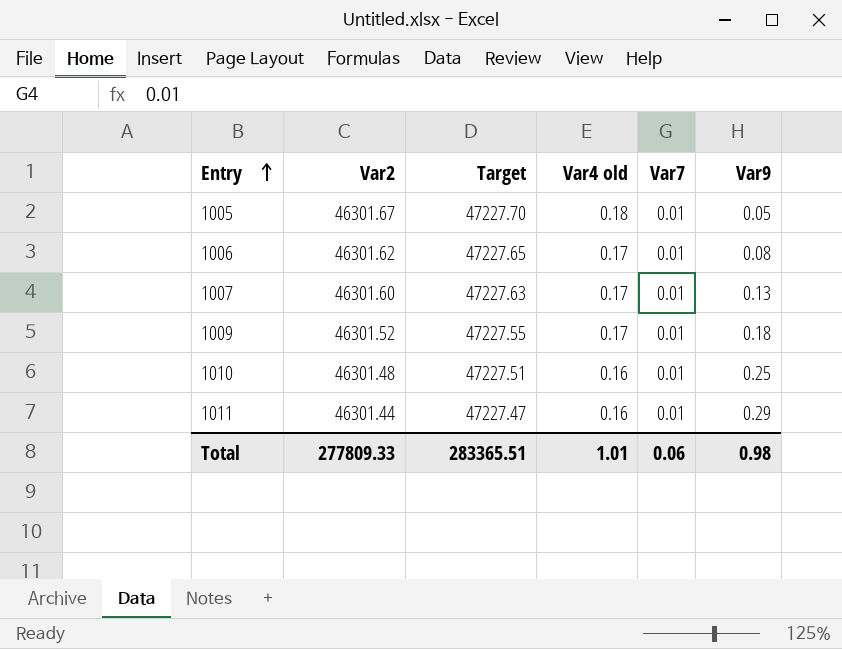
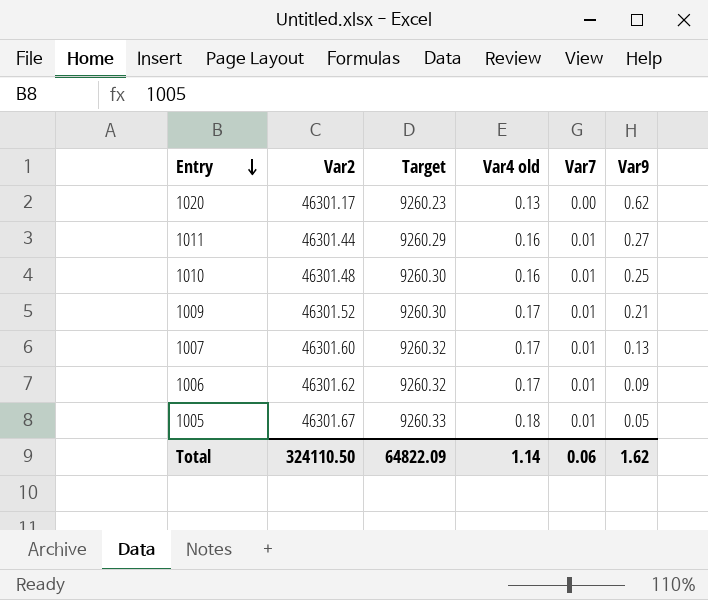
row order: Entry ascending -> Entry descending
column Target | formula: [Var2] * 1.02 -> [Var2] * 0.2
row 1020: none -> 46301.17 | 9260.23 | 0.13 | 0.00 | 0.62
1011 | Var9: 0.29 -> 0.27
1009 | Var9: 0.18 -> 0.21
1006 | Var9: 0.08 -> 0.09
Total | Var2: 277809.33 -> 324110.50
Total | Target: 283365.51 -> 64822.09
Total | Var4 old: 1.01 -> 1.14
Total | Var9: 0.98 -> 1.62

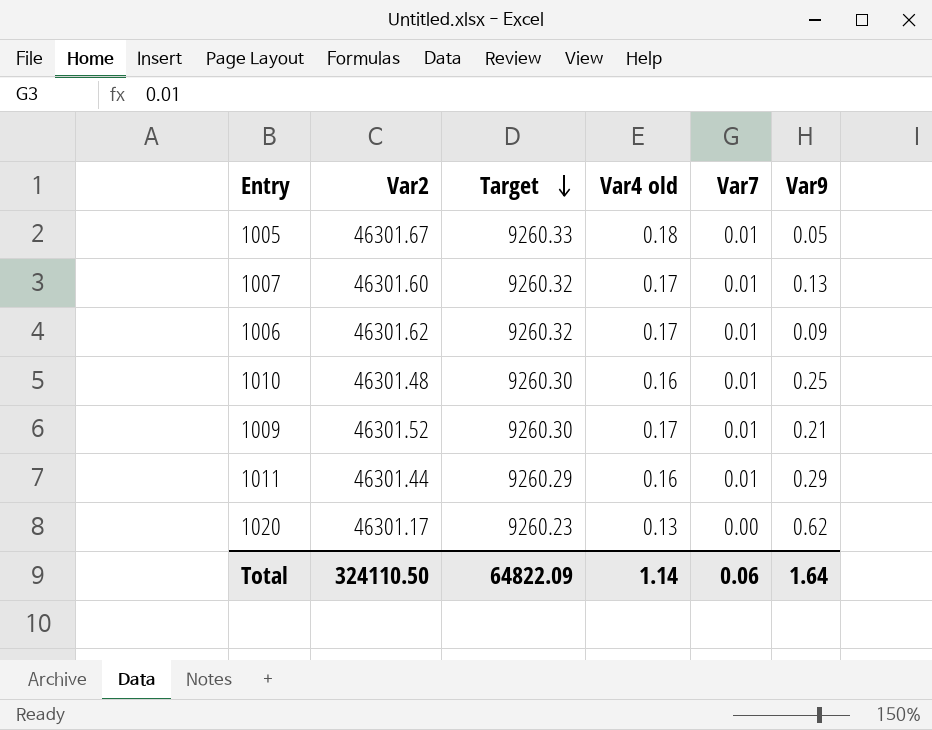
row order: Entry descending -> Target descending
1011 | Var9: 0.27 -> 0.29
Total | Var9: 1.62 -> 1.64

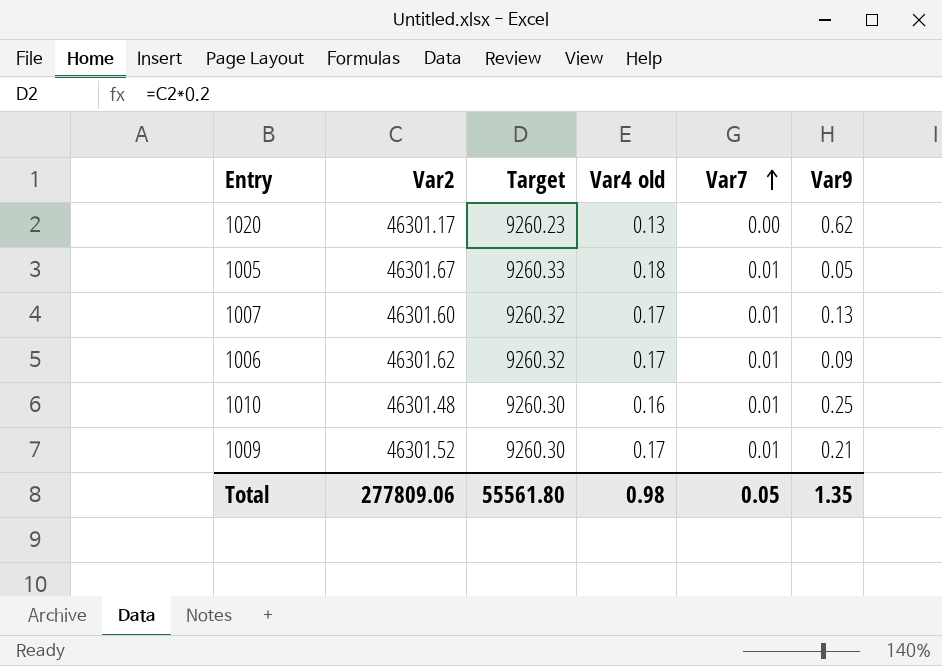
row order: Target descending -> Var7 ascending
row 1011: 46301.44 | 9260.29 | 0.16 | 0.01 | 0.29 -> none
Total | Var2: 324110.50 -> 277809.06
Total | Target: 64822.09 -> 55561.80
Total | Var4 old: 1.14 -> 0.98
Total | Var7: 0.06 -> 0.05
Total | Var9: 1.64 -> 1.35

